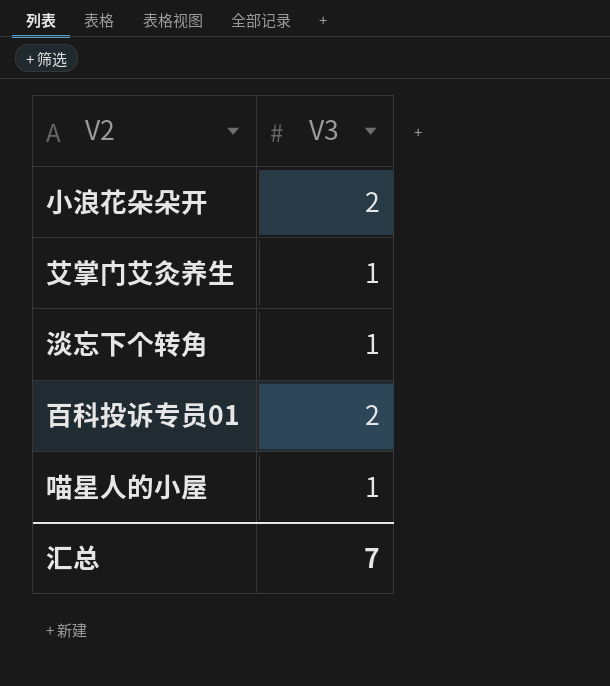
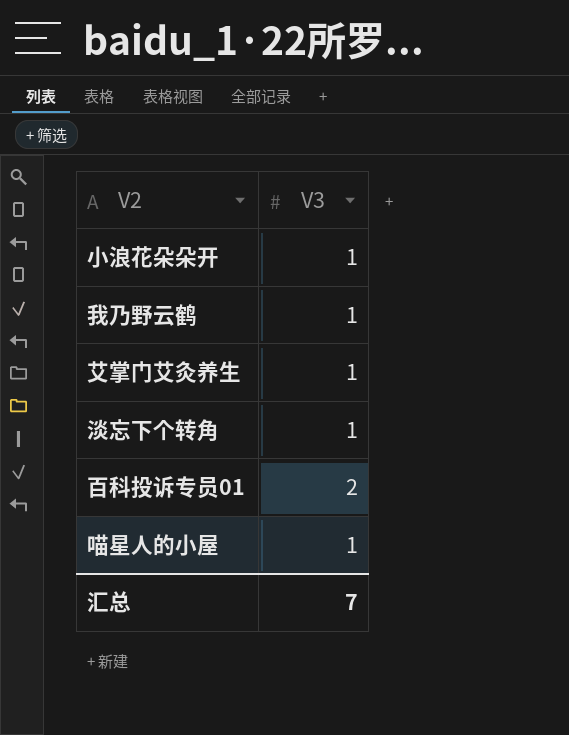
小浪花朵朵开 | V3: 2 -> 1
row 我乃野云鹤: none -> 1

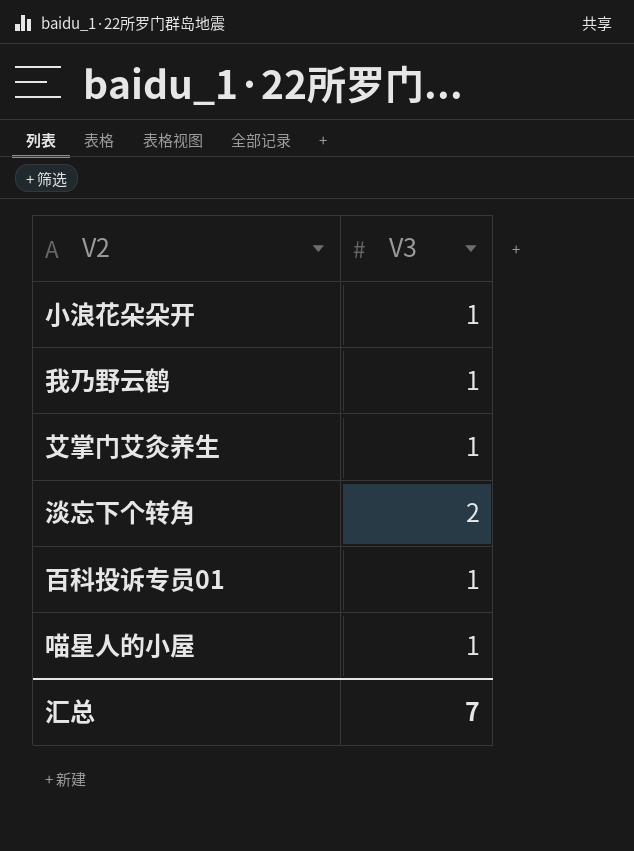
淡忘下个转角 | V3: 1 -> 2
百科投诉专员01 | V3: 2 -> 1

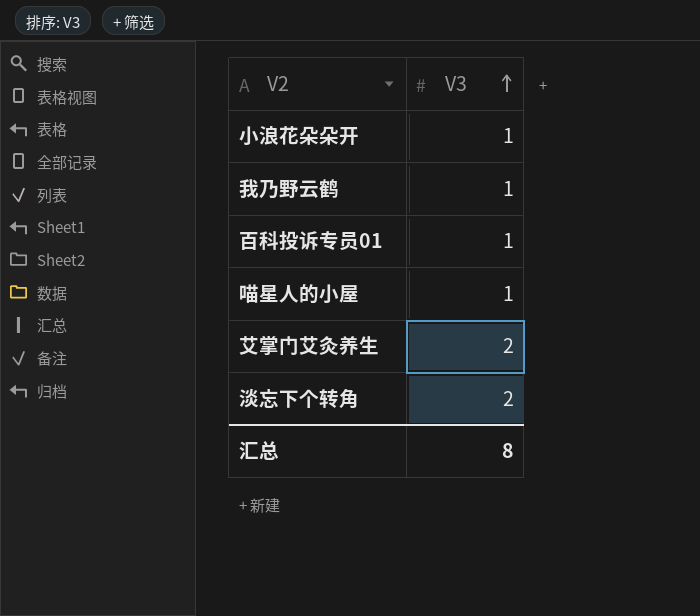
row order: none -> V3 ascending
艾掌门艾灸养生 | V3: 1 -> 2
汇总 | V3: 7 -> 8

